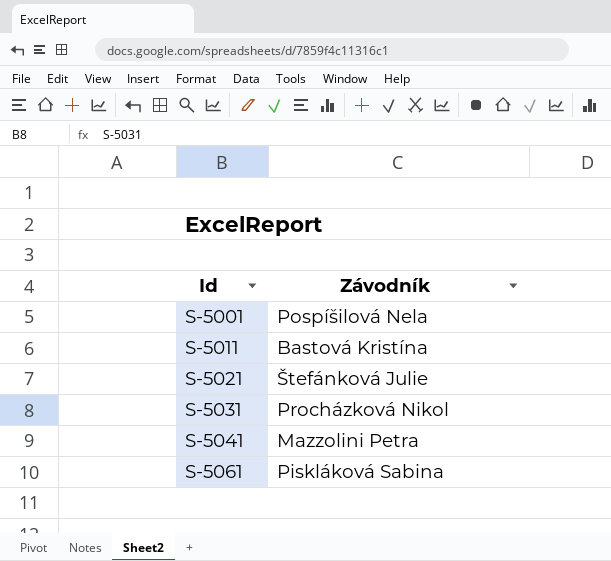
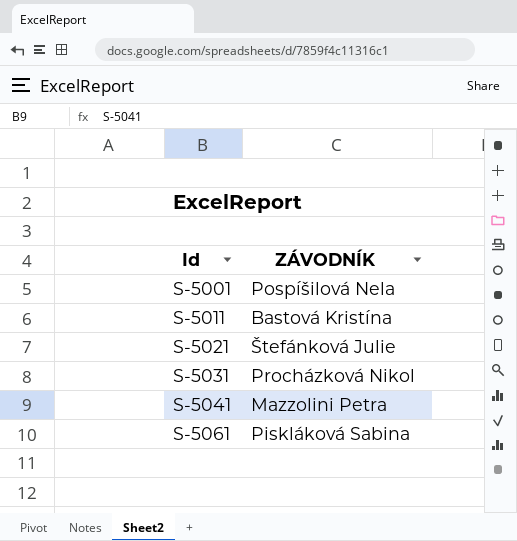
column name: Závodník -> ZÁVODNÍK

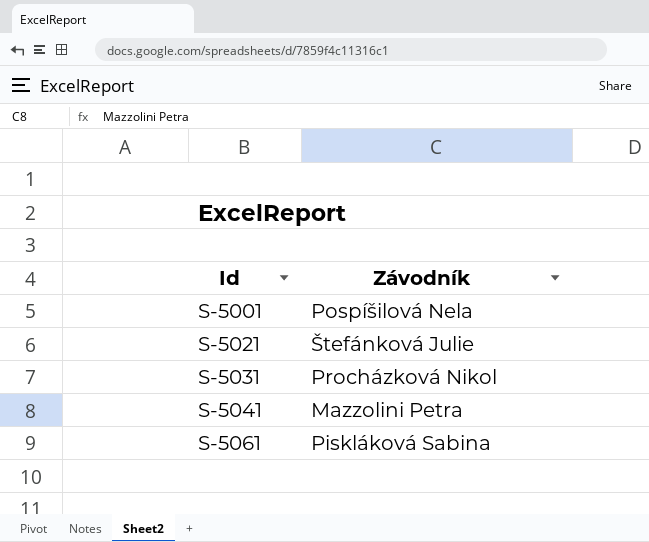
column name: ZÁVODNÍK -> Závodník
row S-5011: Bastová Kristína -> none

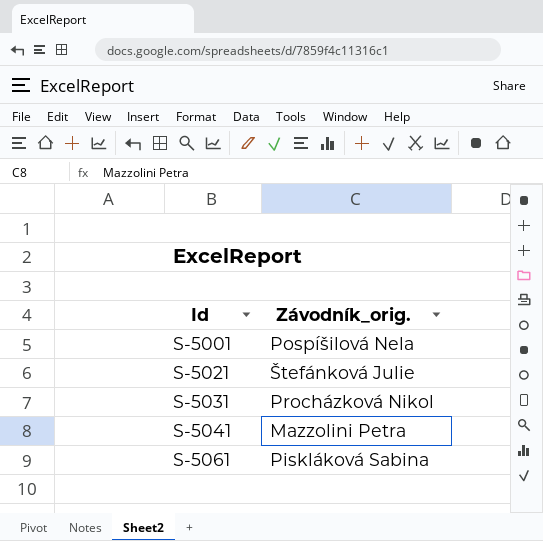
column name: Závodník -> Závodník_orig.

